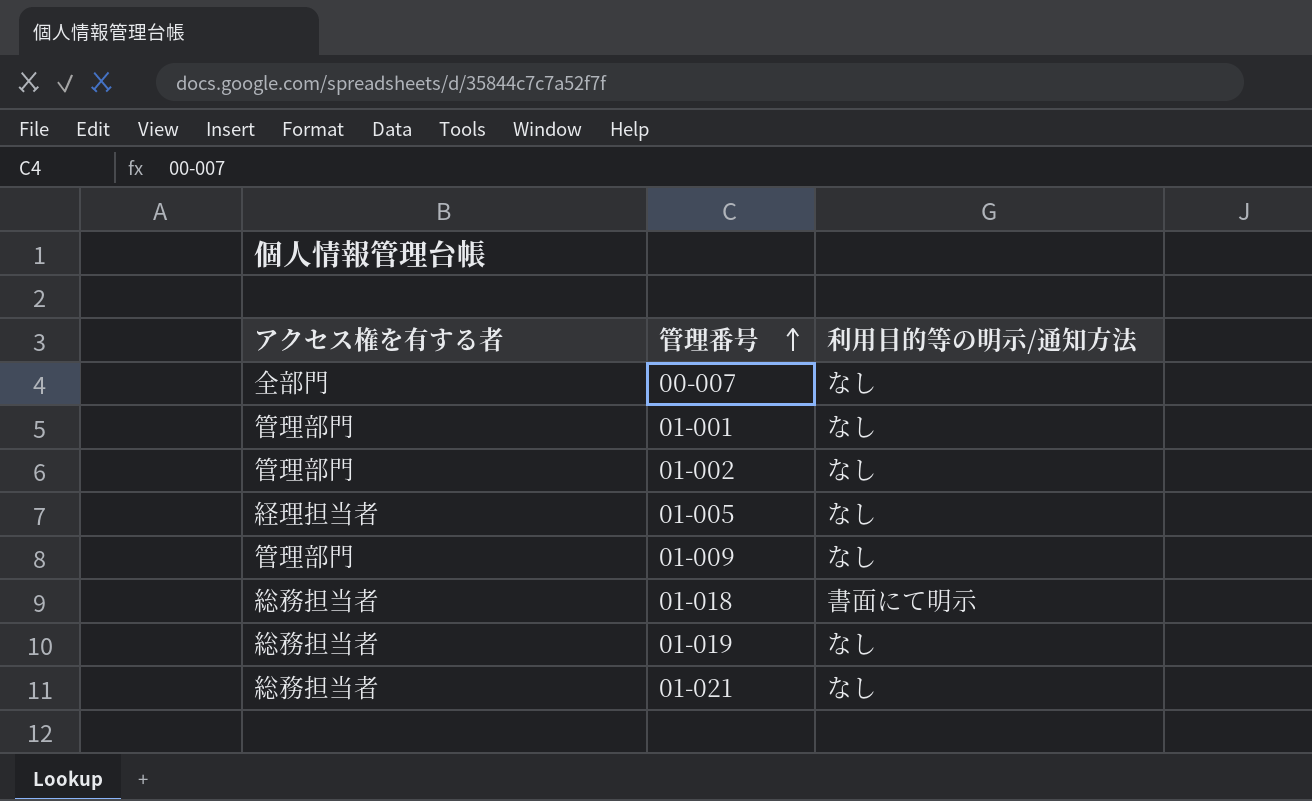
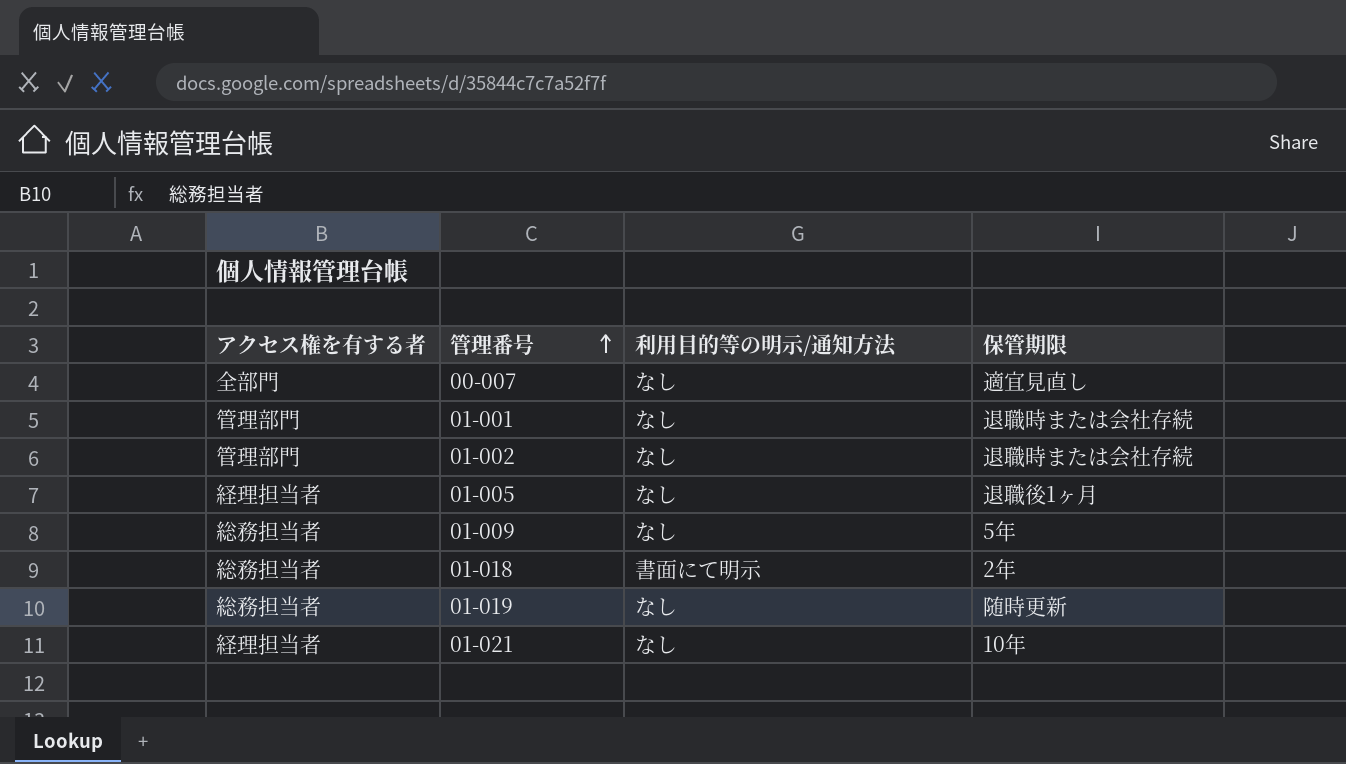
column 保管期限 | position: none -> 4
01-009 | アクセス権を有する者: 管理部門 -> 総務担当者
01-021 | アクセス権を有する者: 総務担当者 -> 経理担当者

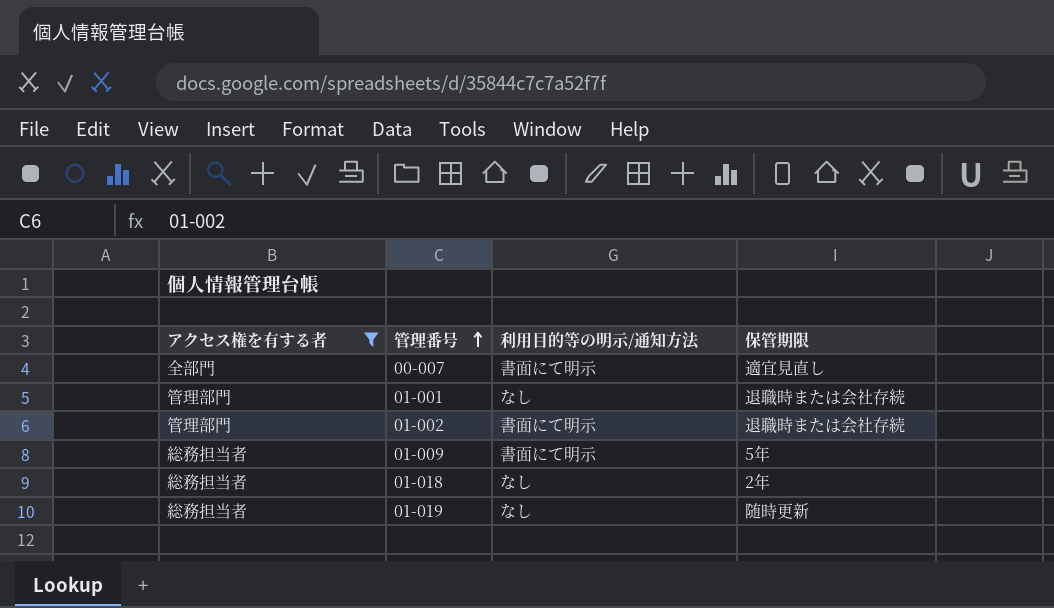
filter: none -> アクセス権を有する者 != 経理担当者
00-007 | 利用目的等の明示/通知方法: なし -> 書面にて明示
01-002 | 利用目的等の明示/通知方法: なし -> 書面にて明示
01-009 | 利用目的等の明示/通知方法: なし -> 書面にて明示
01-018 | 利用目的等の明示/通知方法: 書面にて明示 -> なし

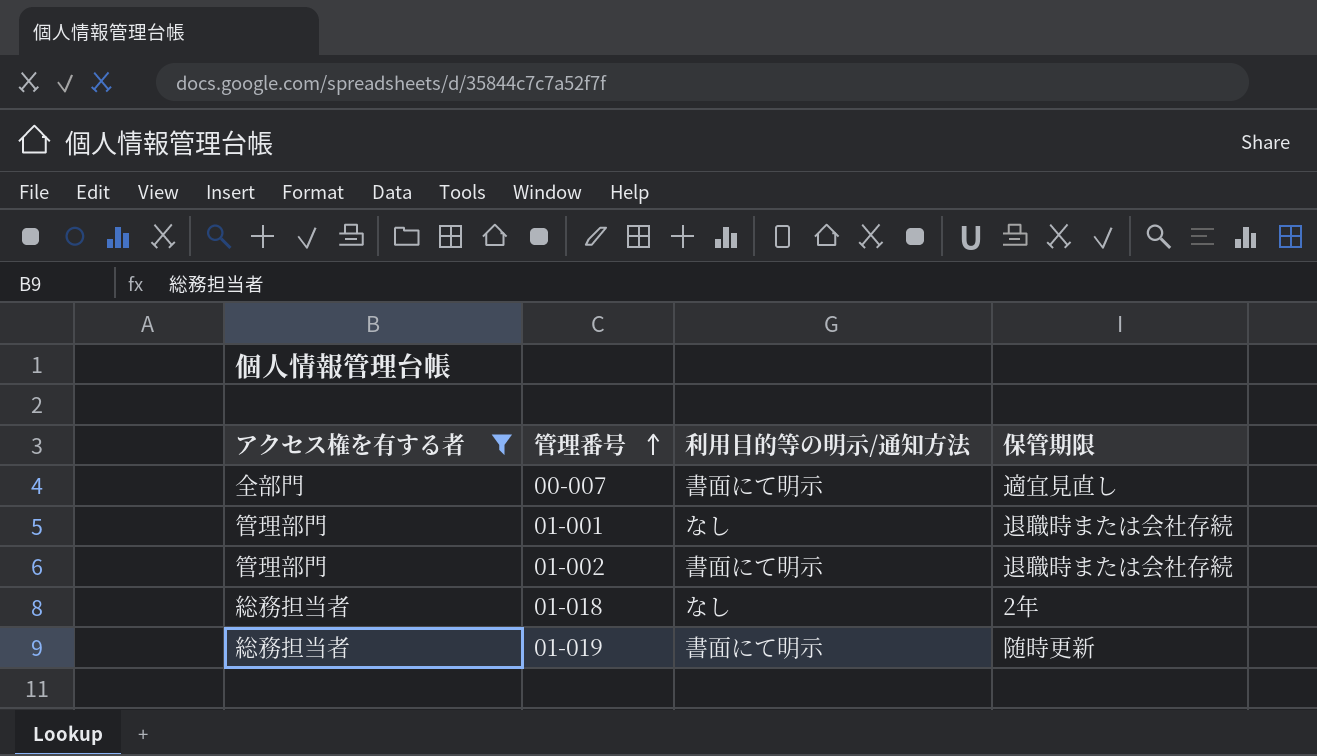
row 01-009: 総務担当者 | 書面にて明示 | 5年 -> none
01-019 | 利用目的等の明示/通知方法: なし -> 書面にて明示

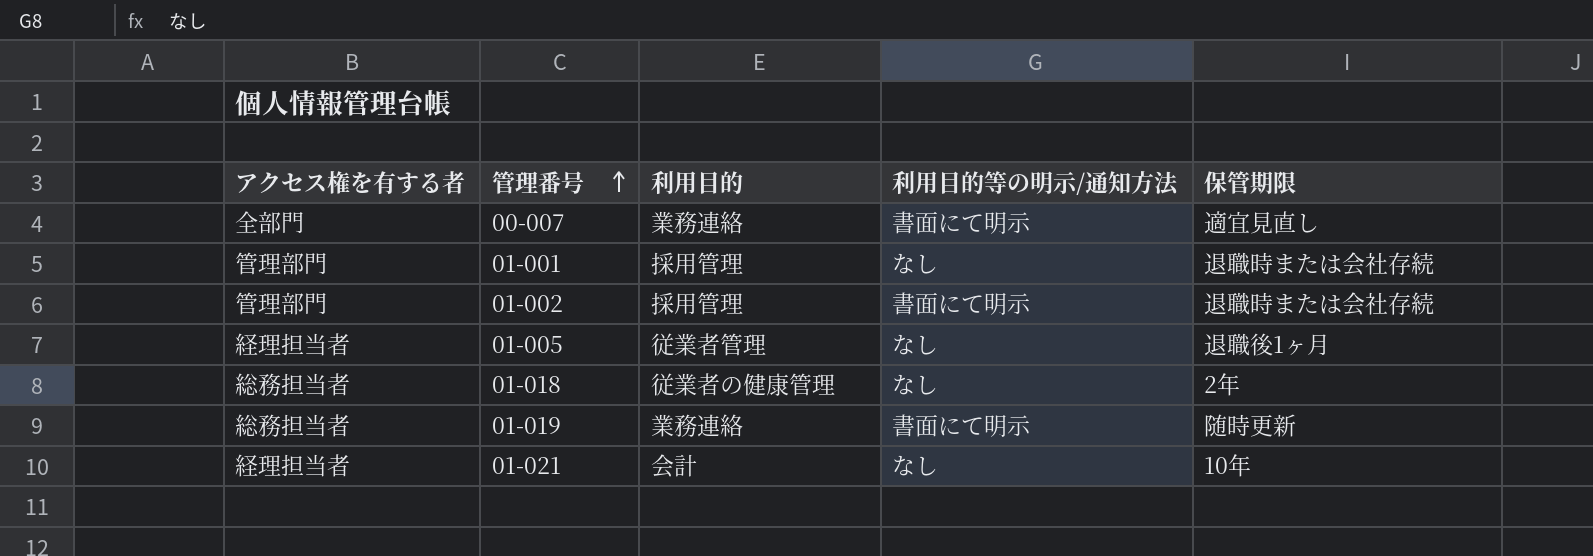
filter: アクセス権を有する者 != 経理担当者 -> none
column 利用目的 | position: none -> 3

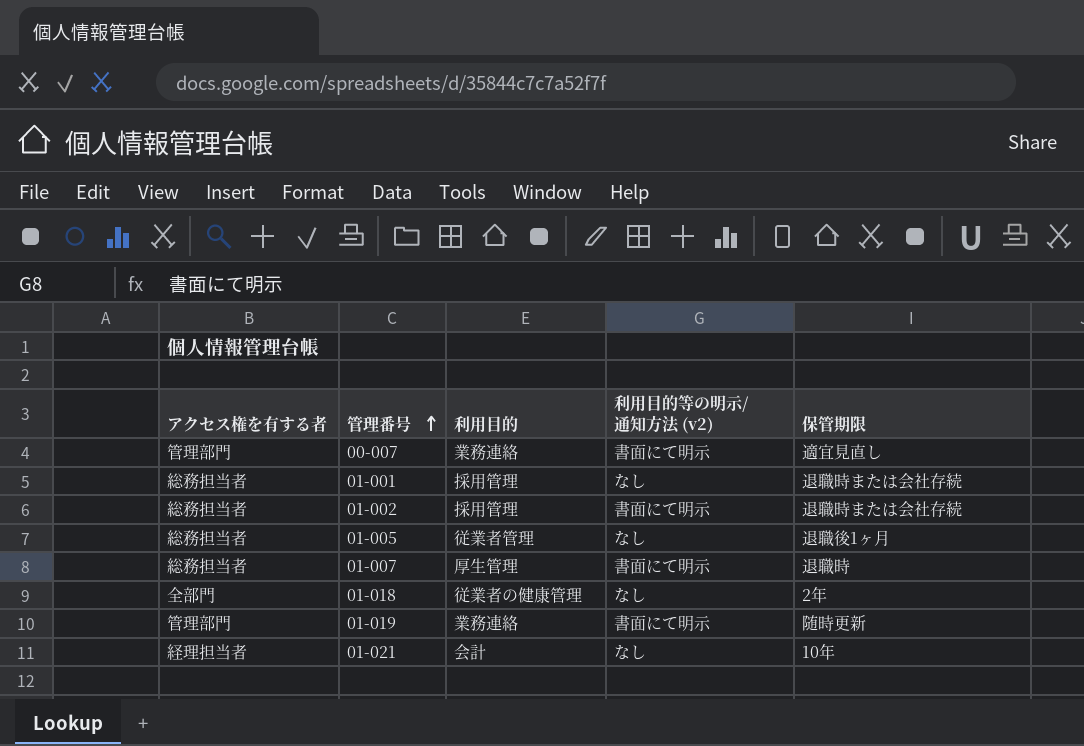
column name: 利用目的等の明示/通知方法 -> 利用目的等の明示/通知方法 (v2)
00-007 | アクセス権を有する者: 全部門 -> 管理部門
01-001 | アクセス権を有する者: 管理部門 -> 総務担当者
01-002 | アクセス権を有する者: 管理部門 -> 総務担当者
01-005 | アクセス権を有する者: 経理担当者 -> 総務担当者
row 01-007: none -> 総務担当者 | 厚生管理 | 書面にて明示 | 退職時
01-018 | アクセス権を有する者: 総務担当者 -> 全部門
01-019 | アクセス権を有する者: 総務担当者 -> 管理部門

